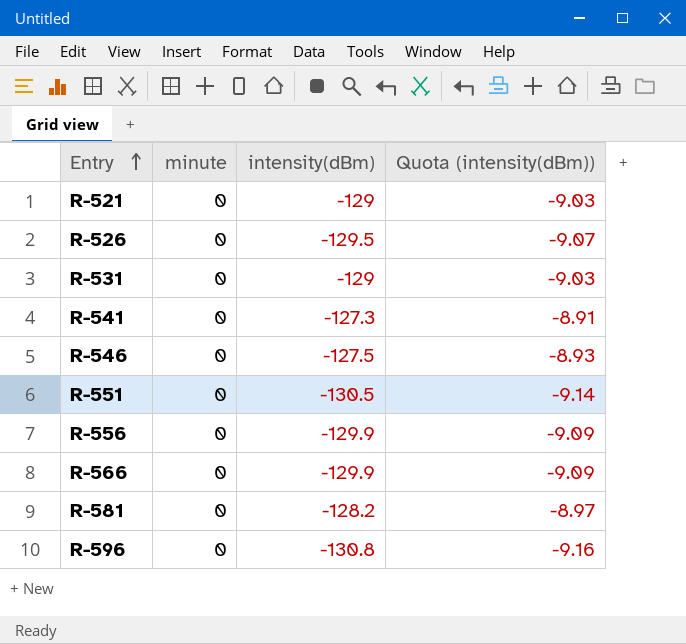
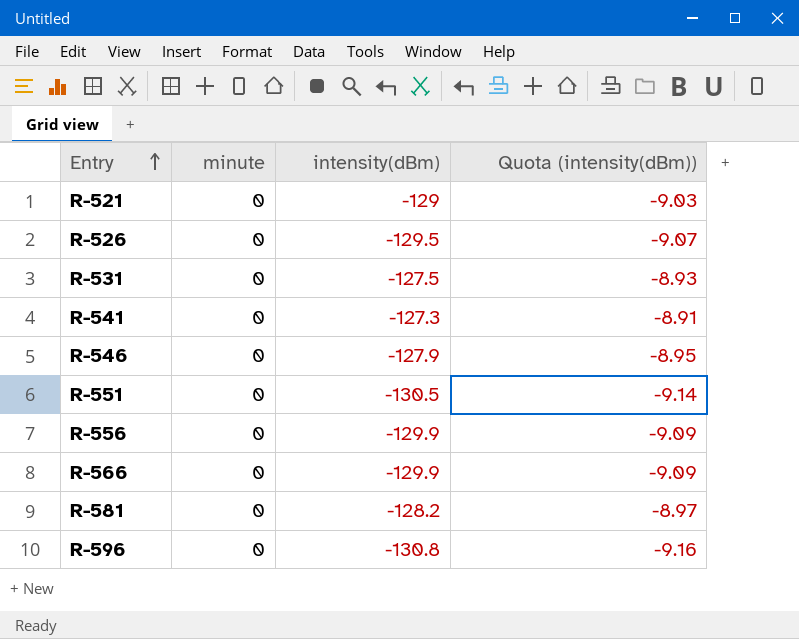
R-531 | intensity(dBm): -129 -> -127.5
R-531 | Quota (intensity(dBm)): -9.03 -> -8.93
R-546 | intensity(dBm): -127.5 -> -127.9
R-546 | Quota (intensity(dBm)): -8.93 -> -8.95

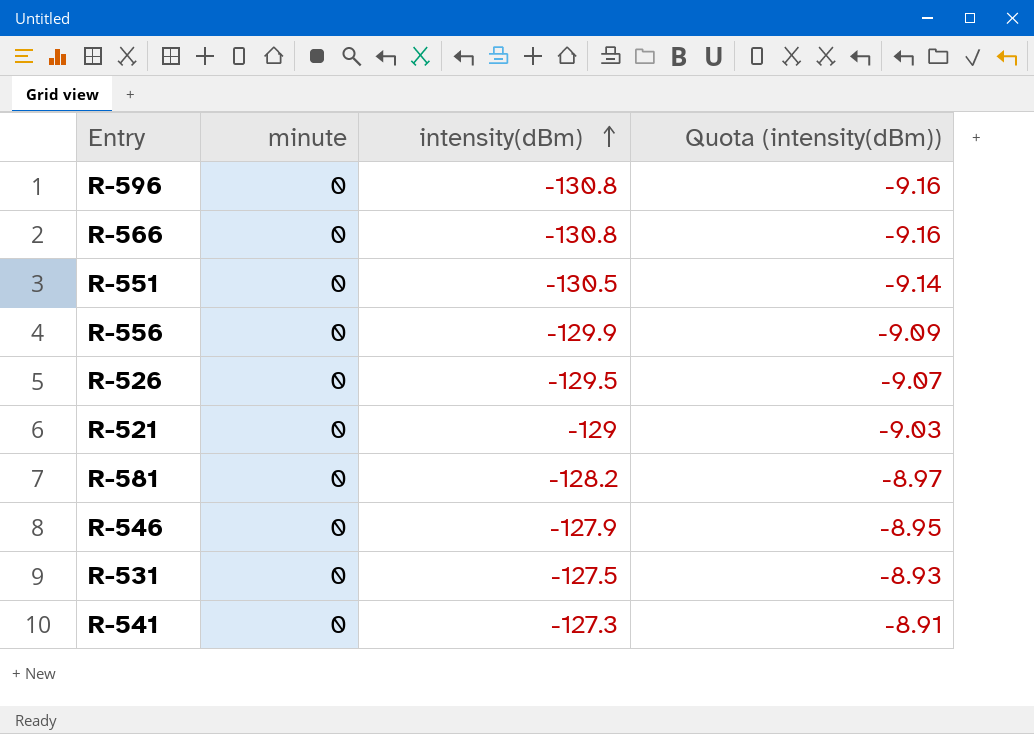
row order: Entry ascending -> intensity(dBm) ascending
R-566 | intensity(dBm): -129.9 -> -130.8
R-566 | Quota (intensity(dBm)): -9.09 -> -9.16

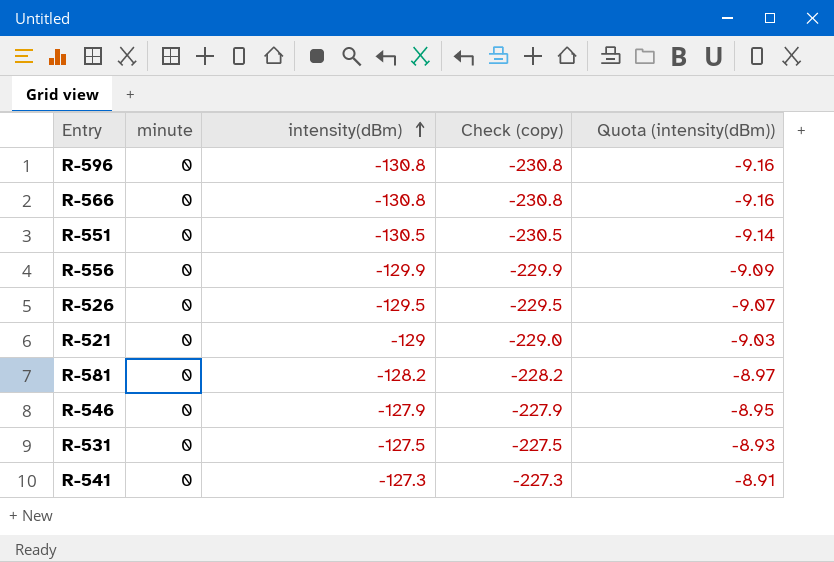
column Check (copy) | formula: none -> [intensity(dBm)] - 100

